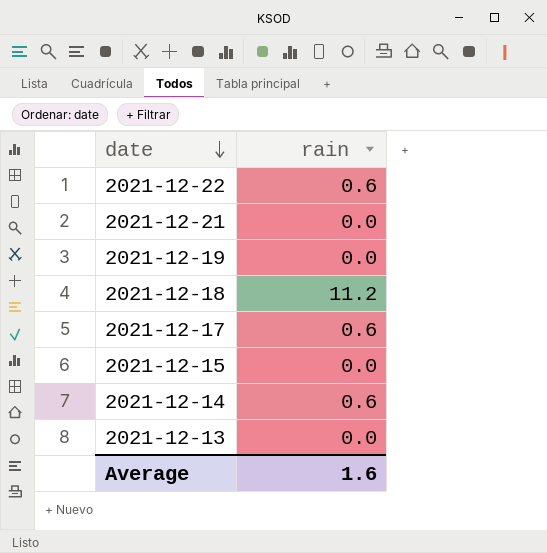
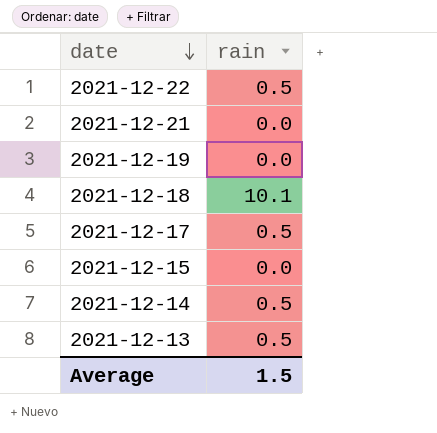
2021-12-22 | rain: 0.6 -> 0.5
2021-12-18 | rain: 11.2 -> 10.1
2021-12-17 | rain: 0.6 -> 0.5
2021-12-14 | rain: 0.6 -> 0.5
2021-12-13 | rain: 0.0 -> 0.5
Average | rain: 1.6 -> 1.5

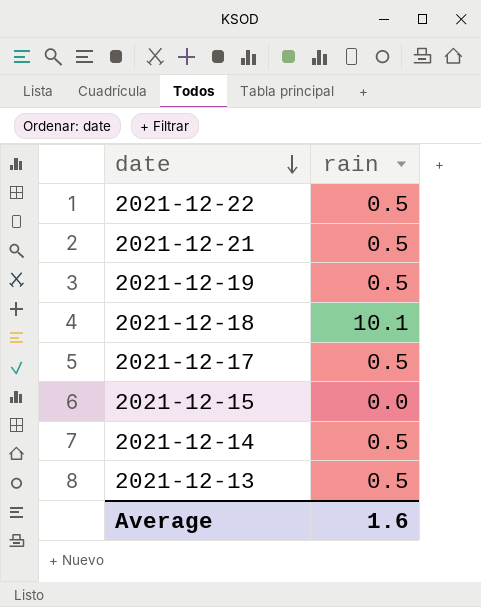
2021-12-21 | rain: 0.0 -> 0.5
2021-12-19 | rain: 0.0 -> 0.5
Average | rain: 1.5 -> 1.6

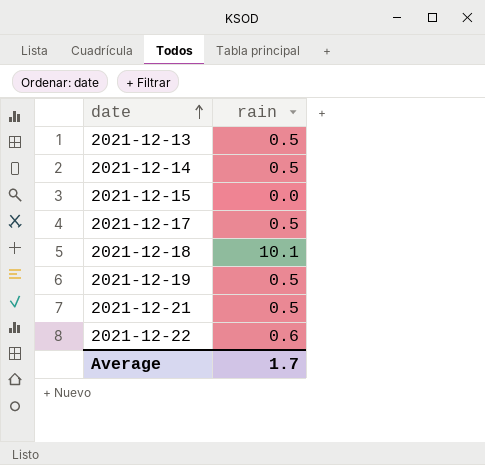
row order: date descending -> date ascending
2021-12-22 | rain: 0.5 -> 0.6
Average | rain: 1.6 -> 1.7

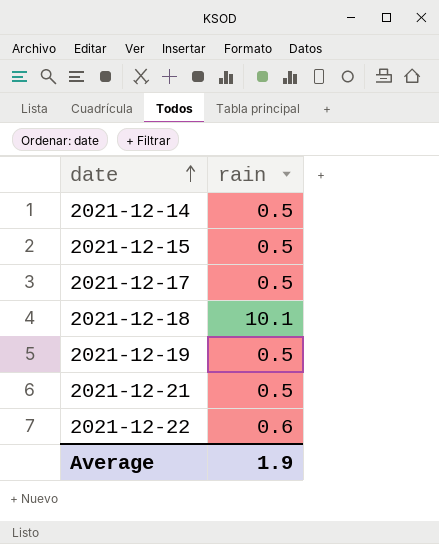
row 2021-12-13: 0.5 -> none
2021-12-15 | rain: 0.0 -> 0.5
Average | rain: 1.7 -> 1.9

